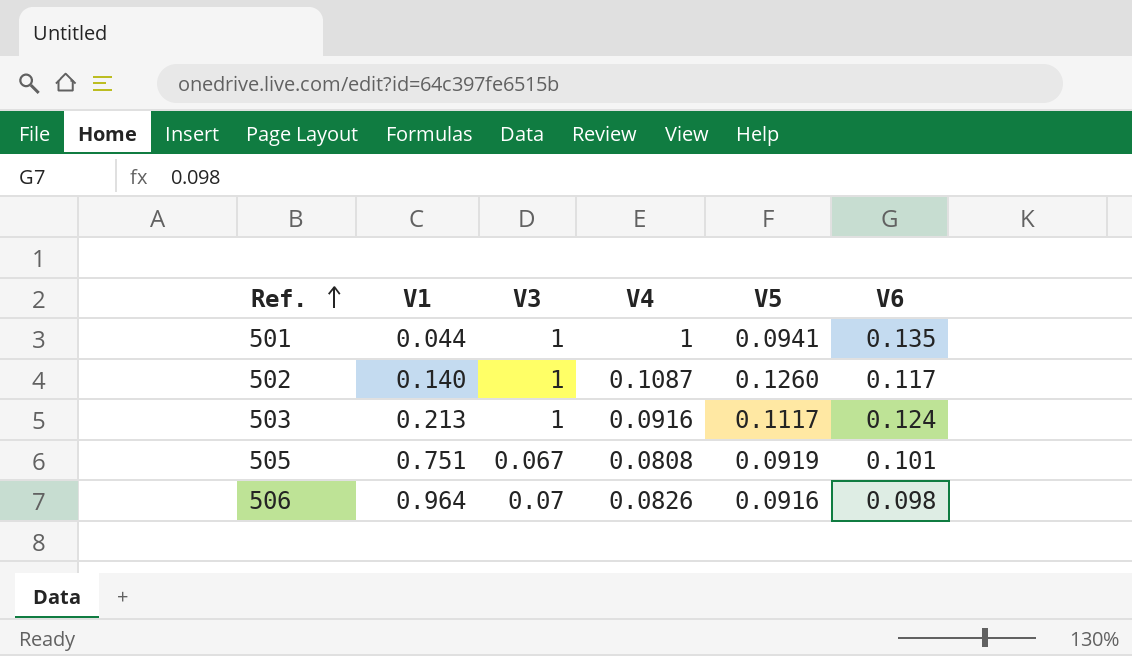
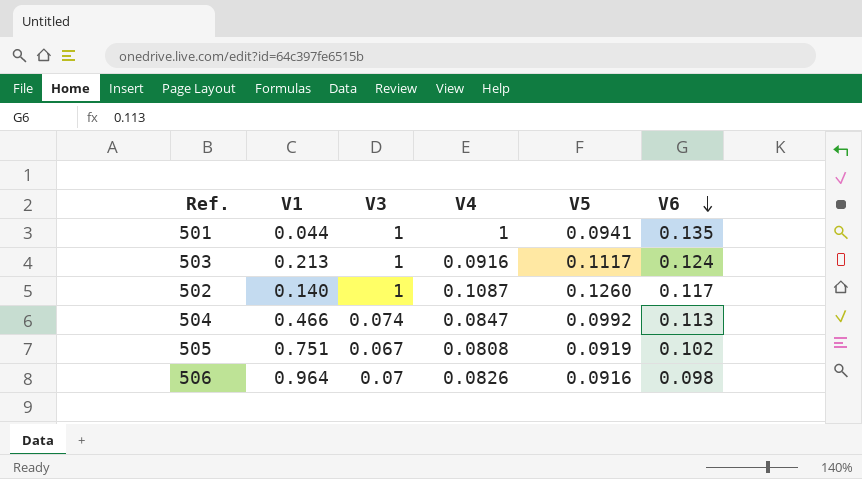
row order: Ref. ascending -> V6 descending
row 504: none -> 0.466 | 0.074 | 0.0847 | 0.0992 | 0.113
505 | V6: 0.101 -> 0.102

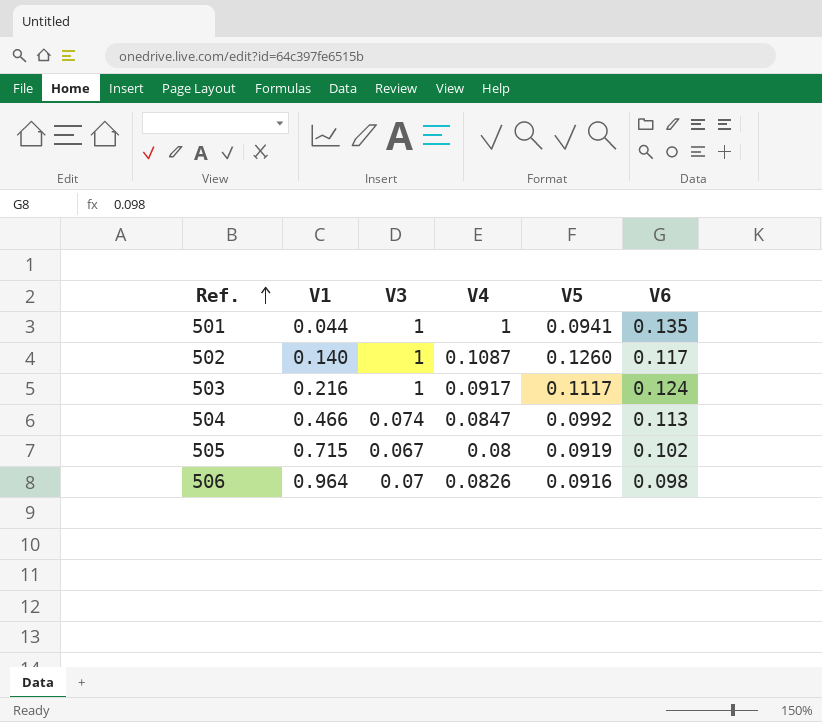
row order: V6 descending -> Ref. ascending
503 | V1: 0.213 -> 0.216
503 | V4: 0.0916 -> 0.0917
505 | V1: 0.751 -> 0.715
505 | V4: 0.0808 -> 0.08

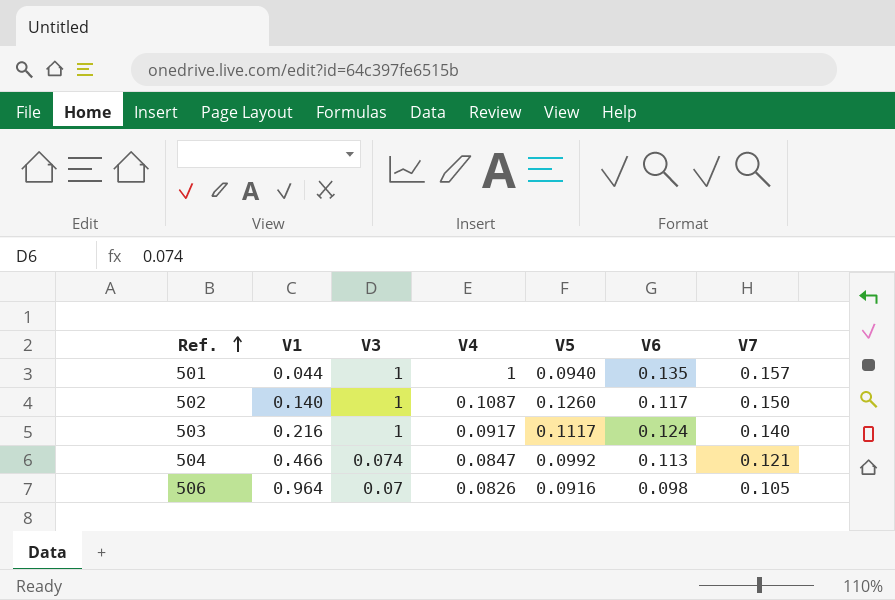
column V7 | position: none -> 7
row 505: 0.715 | 0.067 | 0.08 | 0.0919 | 0.102 -> none
501 | V5: 0.0941 -> 0.0940

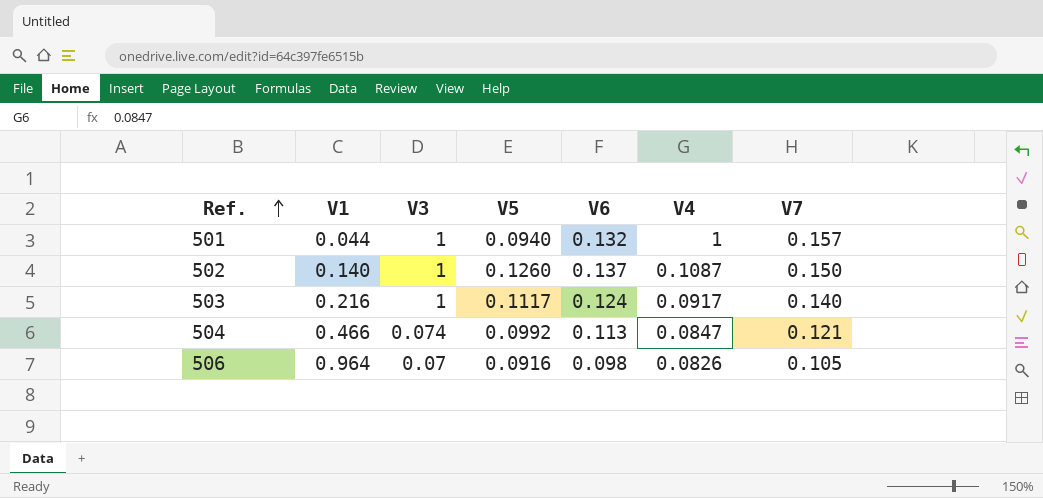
column V4 | position: 4 -> 6
501 | V6: 0.135 -> 0.132
502 | V6: 0.117 -> 0.137

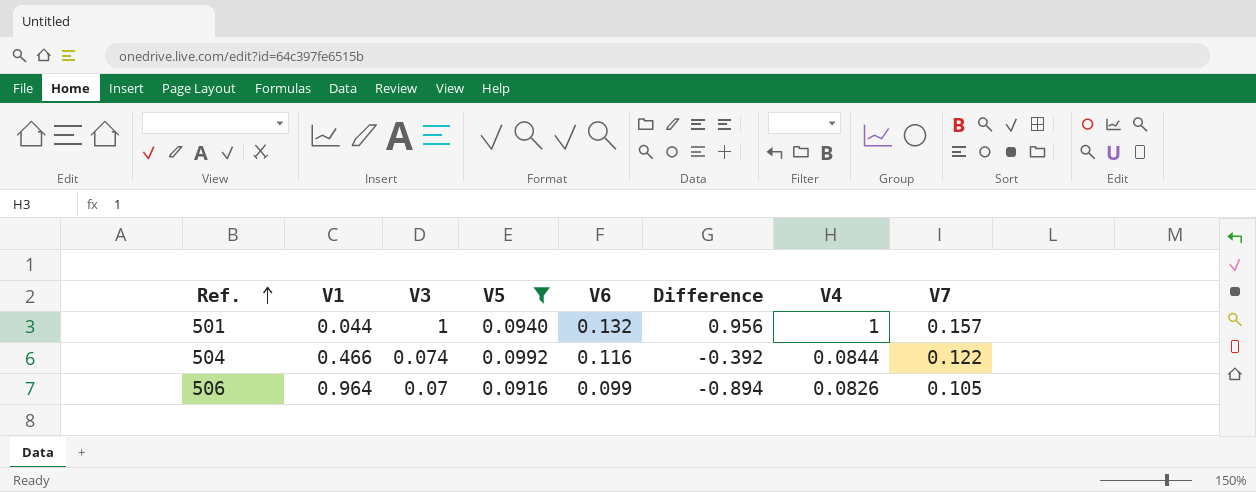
filter: none -> V5 <= 0.0992
column Difference | formula: none -> [V3] - [V1]
504 | V6: 0.113 -> 0.116
504 | V4: 0.0847 -> 0.0844
504 | V7: 0.121 -> 0.122
506 | V6: 0.098 -> 0.099

